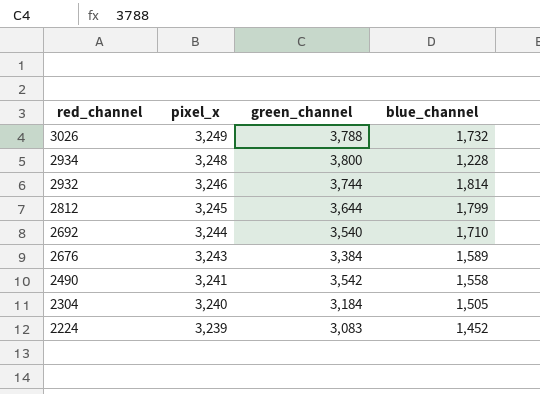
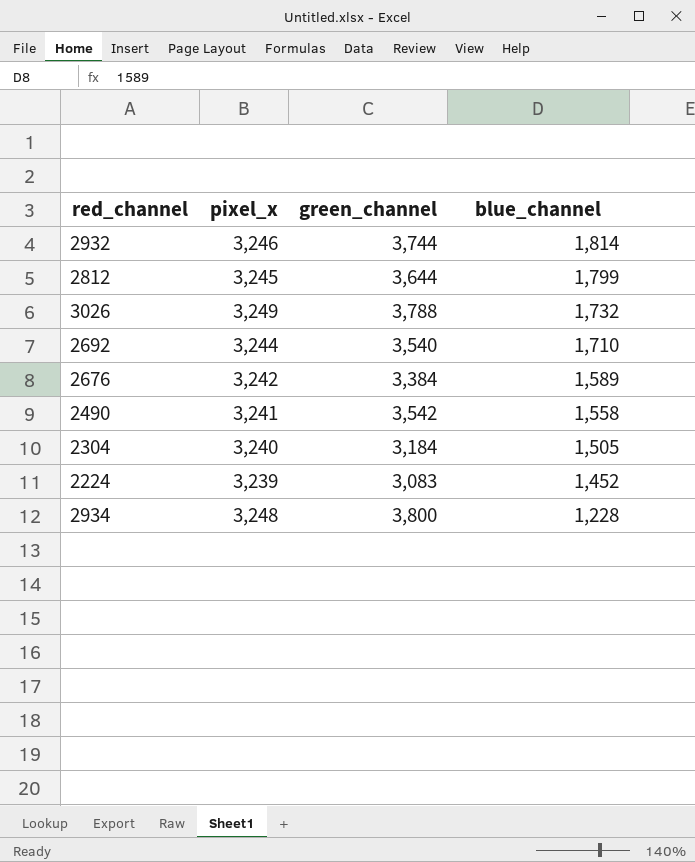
row order: red_channel descending -> blue_channel descending
2676 | pixel_x: 3,243 -> 3,242

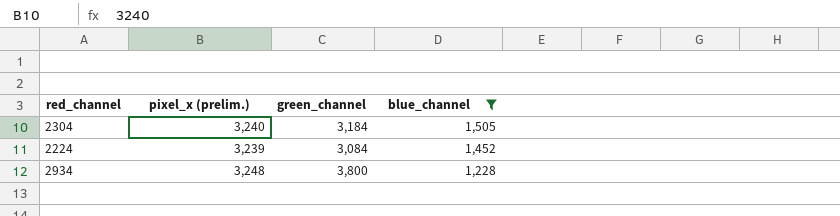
filter: none -> blue_channel <= 1,505
column name: pixel_x -> pixel_x (prelim.)
2224 | green_channel: 3,083 -> 3,084

